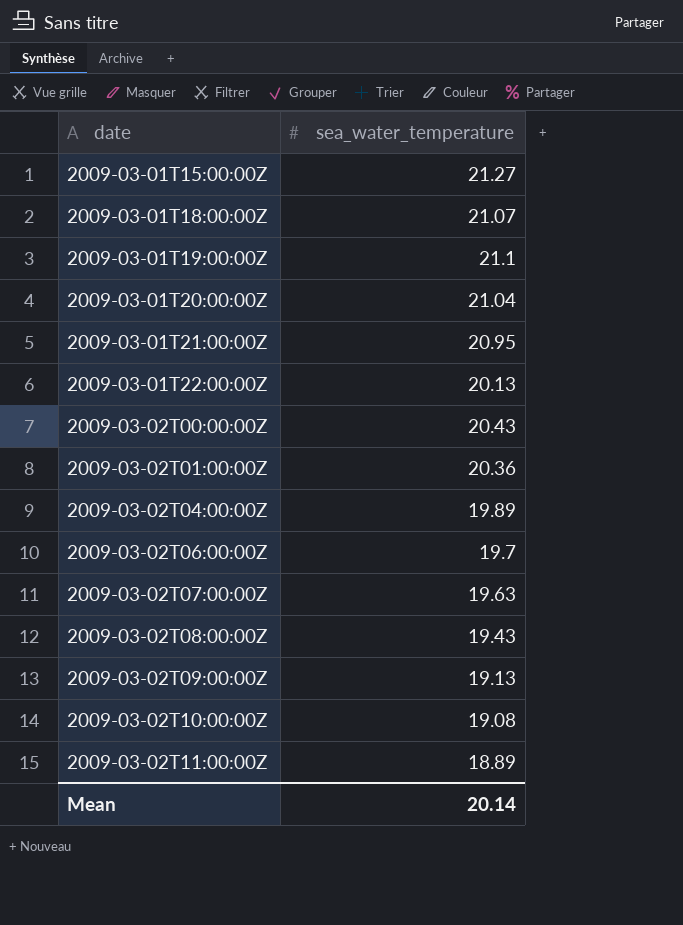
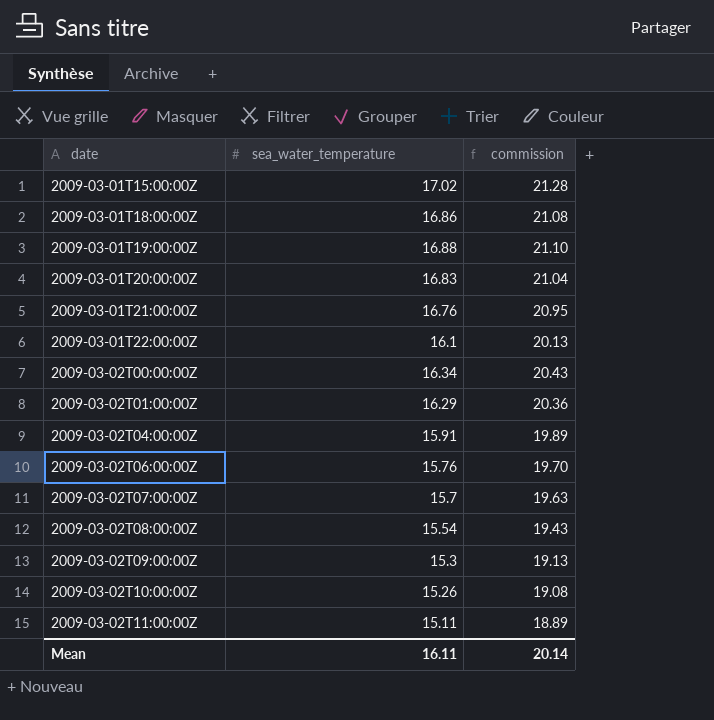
column commission | formula: none -> [sea_water_temperature] * 1.25
2009-03-01T15:00:00Z | sea_water_temperature: 21.27 -> 17.02
2009-03-01T18:00:00Z | sea_water_temperature: 21.07 -> 16.86
2009-03-01T19:00:00Z | sea_water_temperature: 21.1 -> 16.88
2009-03-01T20:00:00Z | sea_water_temperature: 21.04 -> 16.83
2009-03-01T21:00:00Z | sea_water_temperature: 20.95 -> 16.76
2009-03-01T22:00:00Z | sea_water_temperature: 20.13 -> 16.1
2009-03-02T00:00:00Z | sea_water_temperature: 20.43 -> 16.34
2009-03-02T01:00:00Z | sea_water_temperature: 20.36 -> 16.29
2009-03-02T04:00:00Z | sea_water_temperature: 19.89 -> 15.91
2009-03-02T06:00:00Z | sea_water_temperature: 19.7 -> 15.76
2009-03-02T07:00:00Z | sea_water_temperature: 19.63 -> 15.7
2009-03-02T08:00:00Z | sea_water_temperature: 19.43 -> 15.54
2009-03-02T09:00:00Z | sea_water_temperature: 19.13 -> 15.3
2009-03-02T10:00:00Z | sea_water_temperature: 19.08 -> 15.26
2009-03-02T11:00:00Z | sea_water_temperature: 18.89 -> 15.11
Mean | sea_water_temperature: 20.14 -> 16.11

